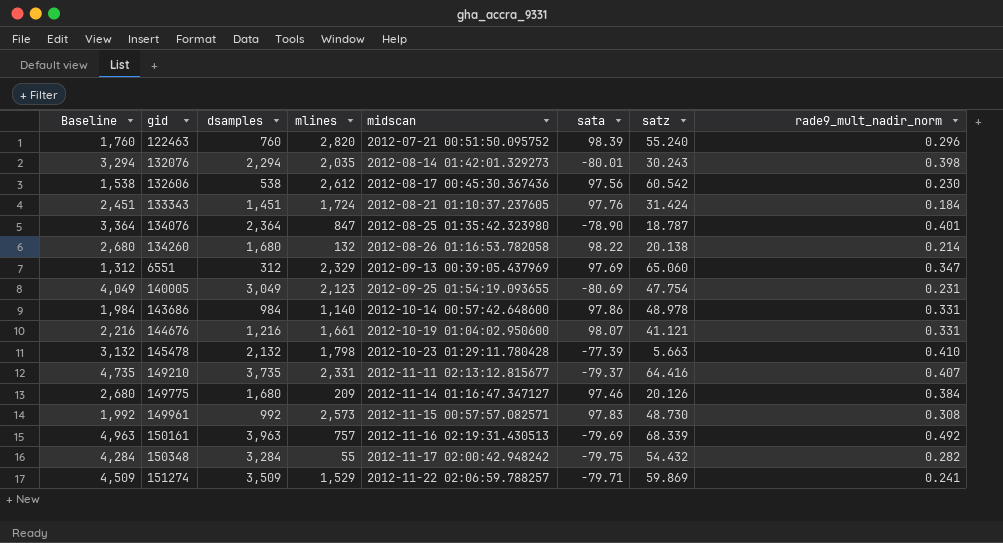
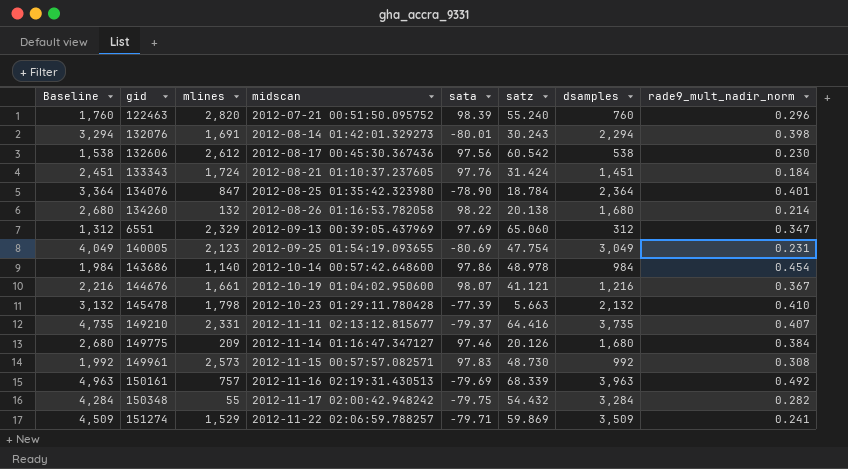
column dsamples | position: 3 -> 7
132076 | mlines: 2,035 -> 1,691
134076 | satz: 18.787 -> 18.784
143686 | rade9_mult_nadir_norm: 0.331 -> 0.454
144676 | rade9_mult_nadir_norm: 0.331 -> 0.367

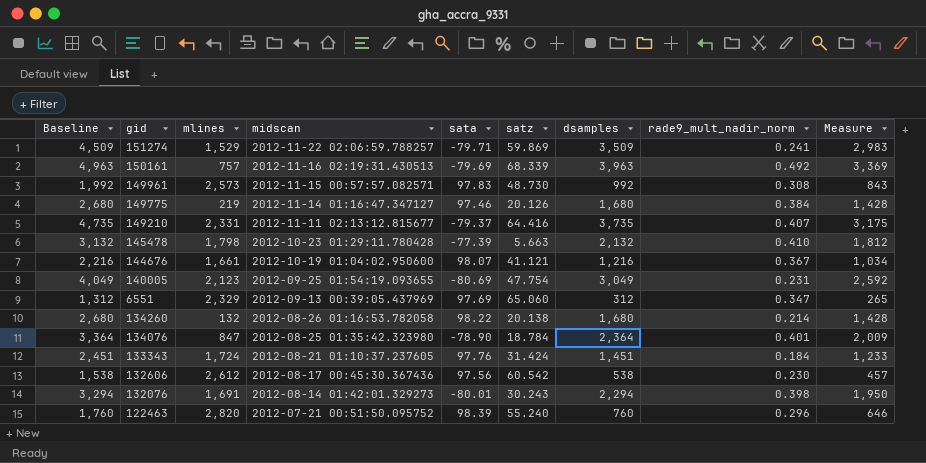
row order: midscan ascending -> midscan descending
column Measure | formula: none -> [dsamples] * 0.85
row 143686: 1,984 | 1,140 | 2012-10-14 00:57:42.648600 | 97.86 | 48.978 | 984 | 0.454 -> none
row 150348: 4,284 | 55 | 2012-11-17 02:00:42.948242 | -79.75 | 54.432 | 3,284 | 0.282 -> none
149775 | mlines: 209 -> 219

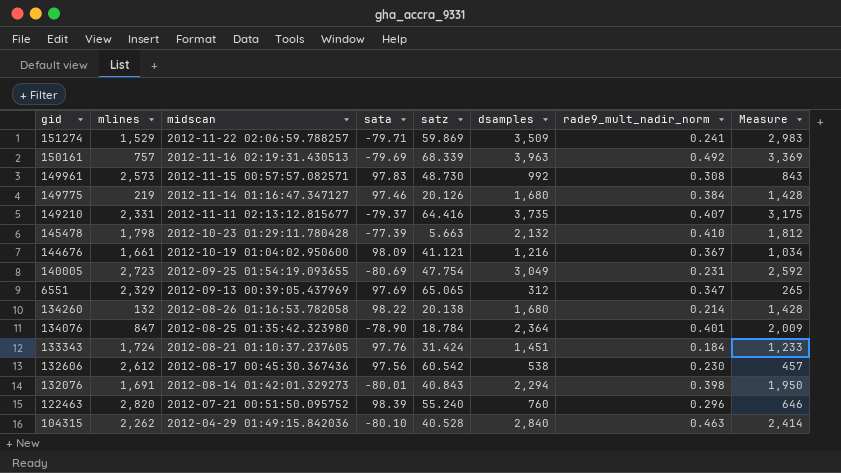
column Baseline | formula: [dsamples] + 1000 -> none
144676 | sata: 98.07 -> 98.09
140005 | mlines: 2,123 -> 2,723
6551 | satz: 65.060 -> 65.065
132076 | satz: 30.243 -> 40.843
row 104315: none -> 2,262 | 2012-04-29 01:49:15.842036 | -80.10 | 40.528 | 2,840 | 0.463 | 2,414

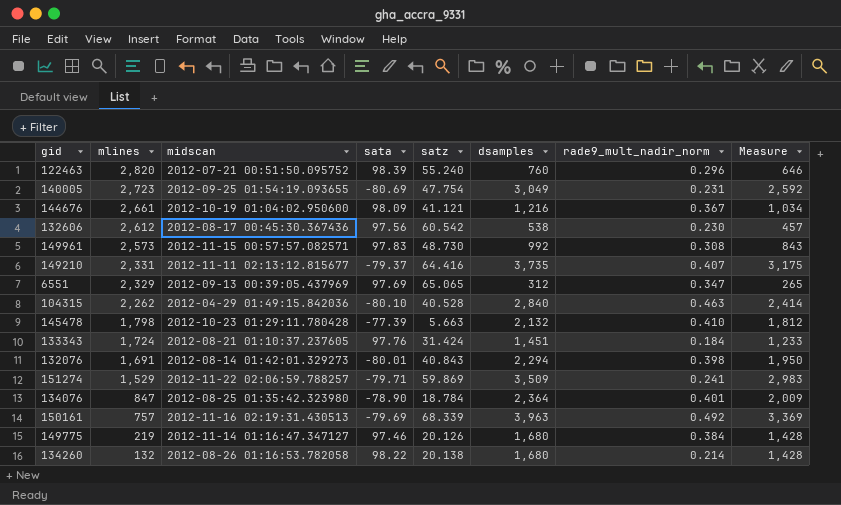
row order: midscan descending -> mlines descending
144676 | mlines: 1,661 -> 2,661

